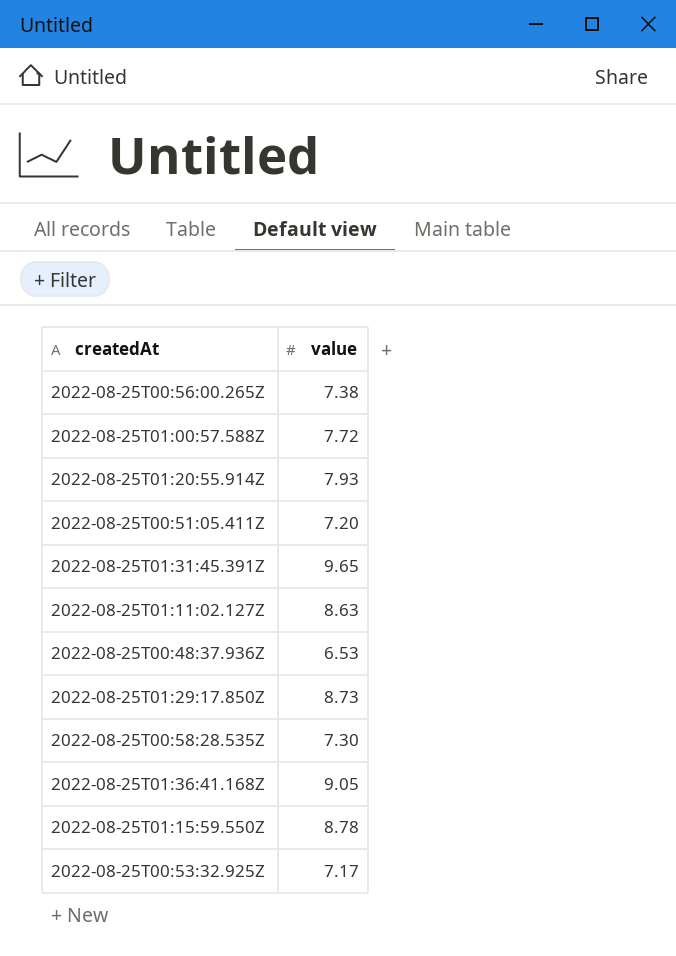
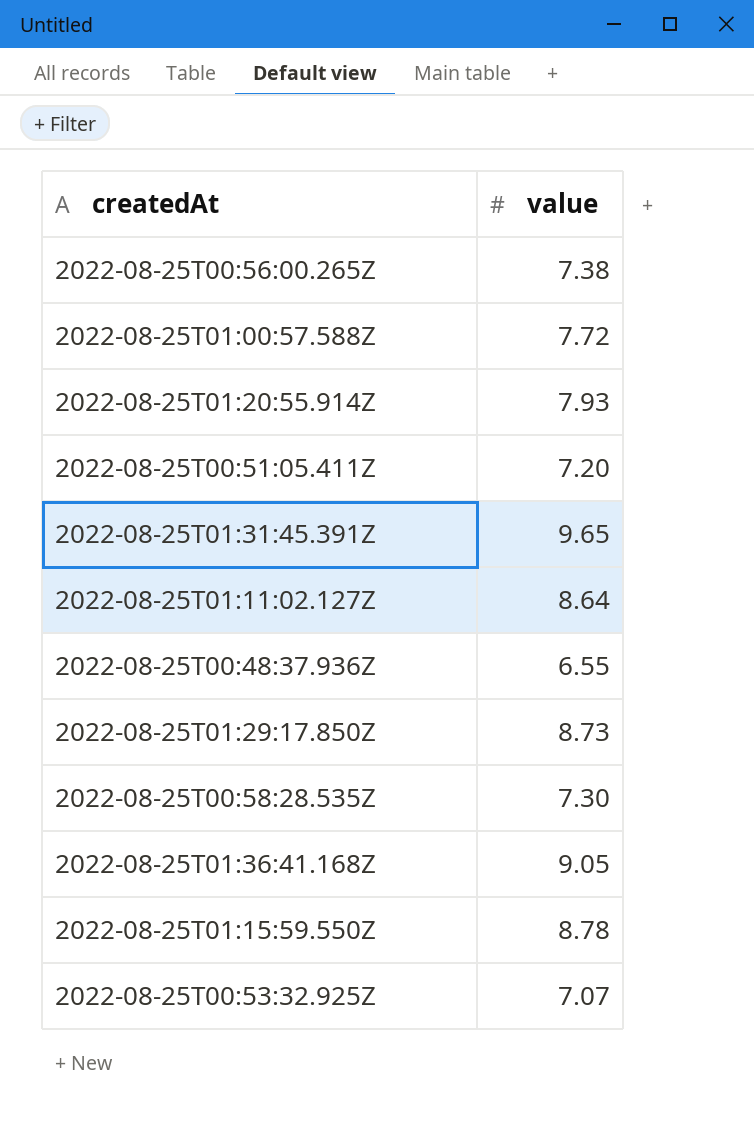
2022-08-25T01:11:02.127Z | value: 8.63 -> 8.64
2022-08-25T00:48:37.936Z | value: 6.53 -> 6.55
2022-08-25T00:53:32.925Z | value: 7.17 -> 7.07

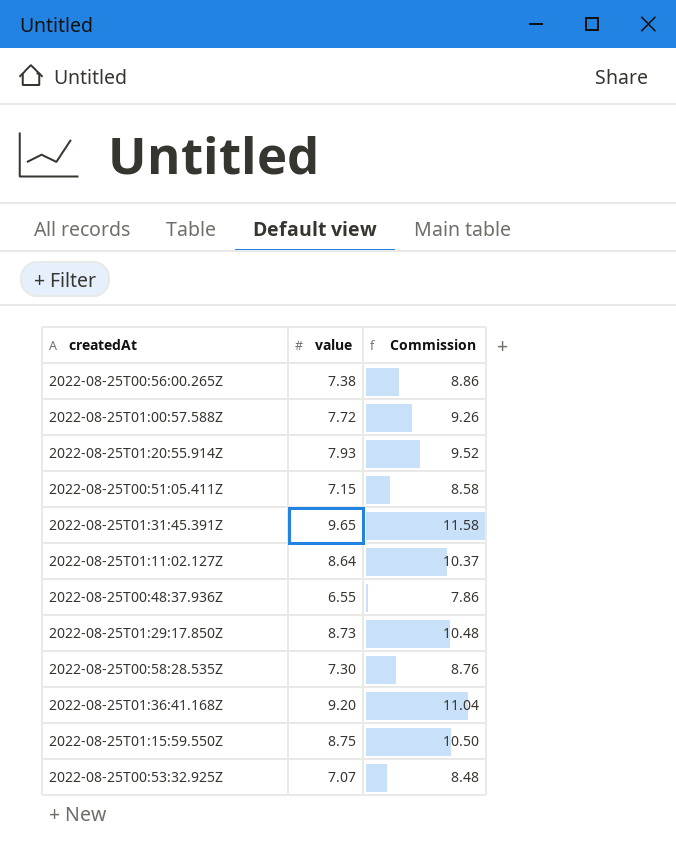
column Commission | formula: none -> [value] * 1.2
2022-08-25T00:51:05.411Z | value: 7.20 -> 7.15
2022-08-25T01:36:41.168Z | value: 9.05 -> 9.20
2022-08-25T01:15:59.550Z | value: 8.78 -> 8.75

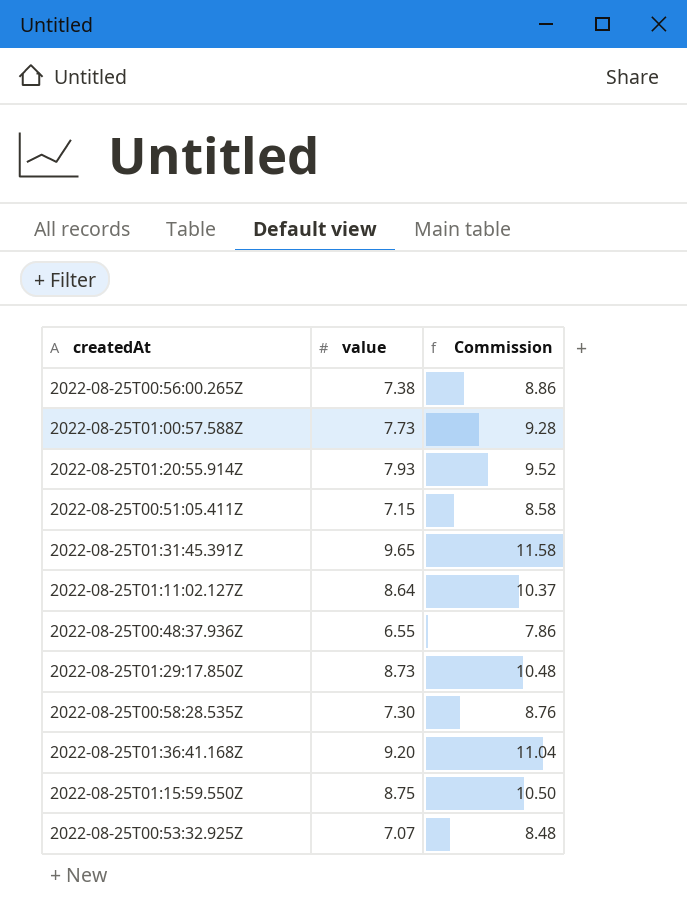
2022-08-25T01:00:57.588Z | value: 7.72 -> 7.73
2022-08-25T01:00:57.588Z | Commission: 9.26 -> 9.28

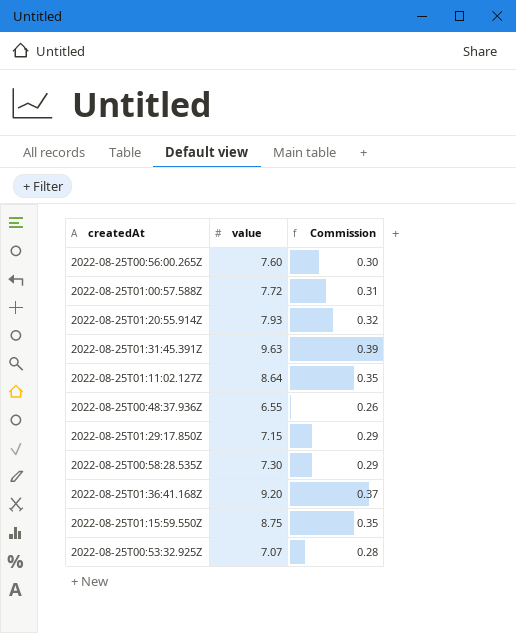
column Commission | formula: [value] * 1.2 -> [value] * 0.04
row 2022-08-25T00:51:05.411Z: 7.15 | 8.58 -> none
2022-08-25T00:56:00.265Z | value: 7.38 -> 7.60
2022-08-25T01:00:57.588Z | value: 7.73 -> 7.72
2022-08-25T01:31:45.391Z | value: 9.65 -> 9.63
2022-08-25T01:29:17.850Z | value: 8.73 -> 7.15

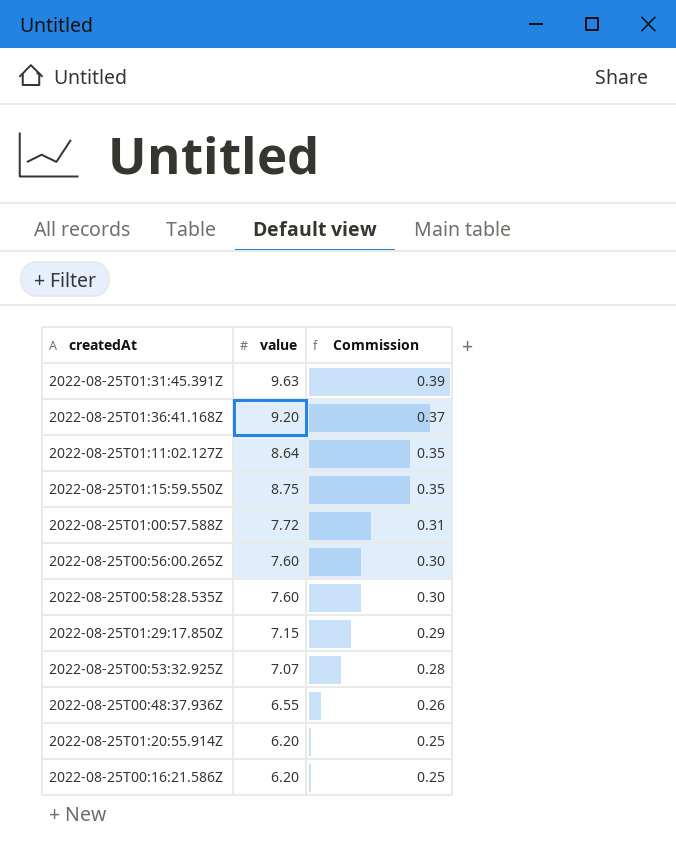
row order: none -> Commission descending
2022-08-25T00:58:28.535Z | value: 7.30 -> 7.60
2022-08-25T00:58:28.535Z | Commission: 0.29 -> 0.30
2022-08-25T01:20:55.914Z | value: 7.93 -> 6.20
2022-08-25T01:20:55.914Z | Commission: 0.32 -> 0.25
row 2022-08-25T00:16:21.586Z: none -> 6.20 | 0.25

